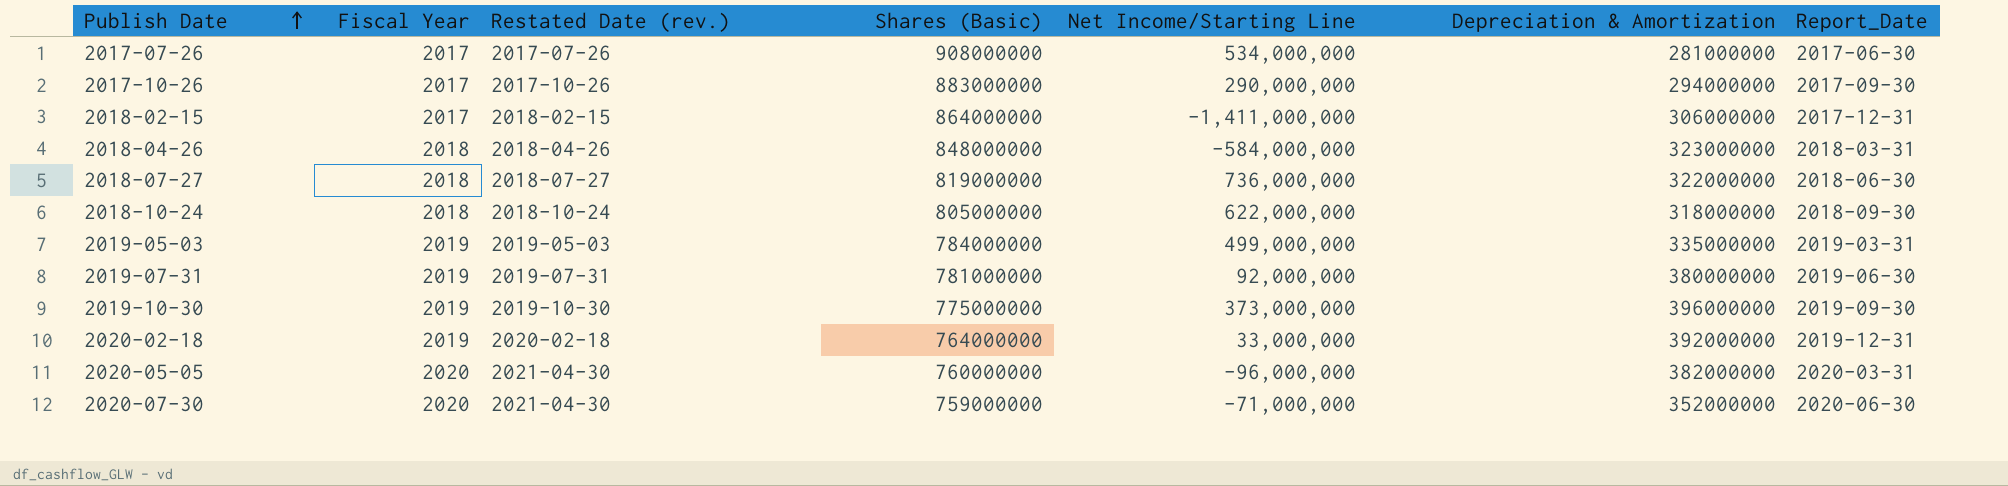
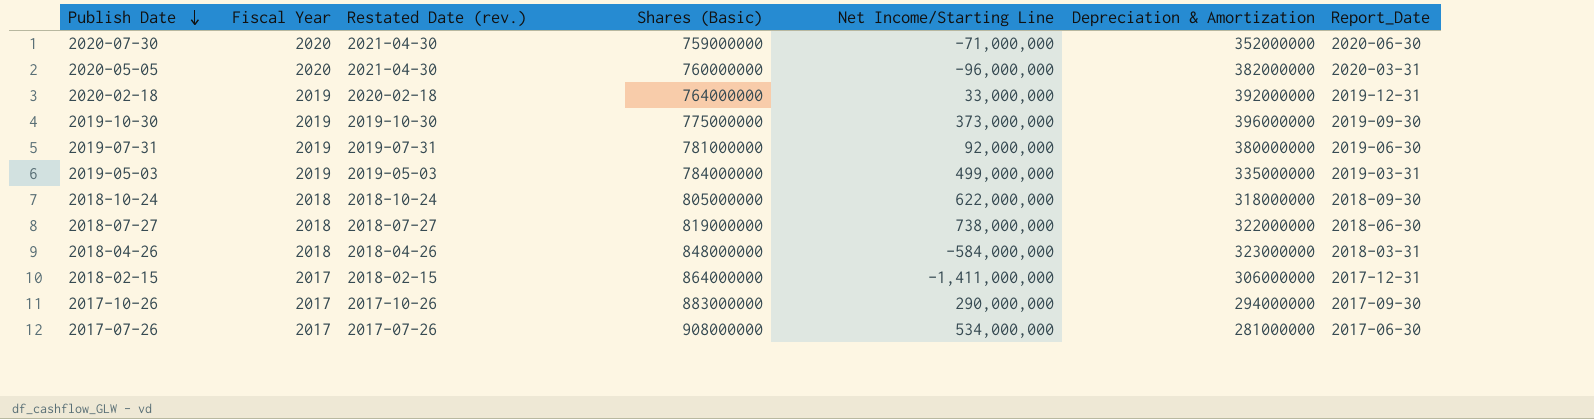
row order: Publish Date ascending -> Publish Date descending
2018-07-27 | Net Income/Starting Line: 736,000,000 -> 738,000,000

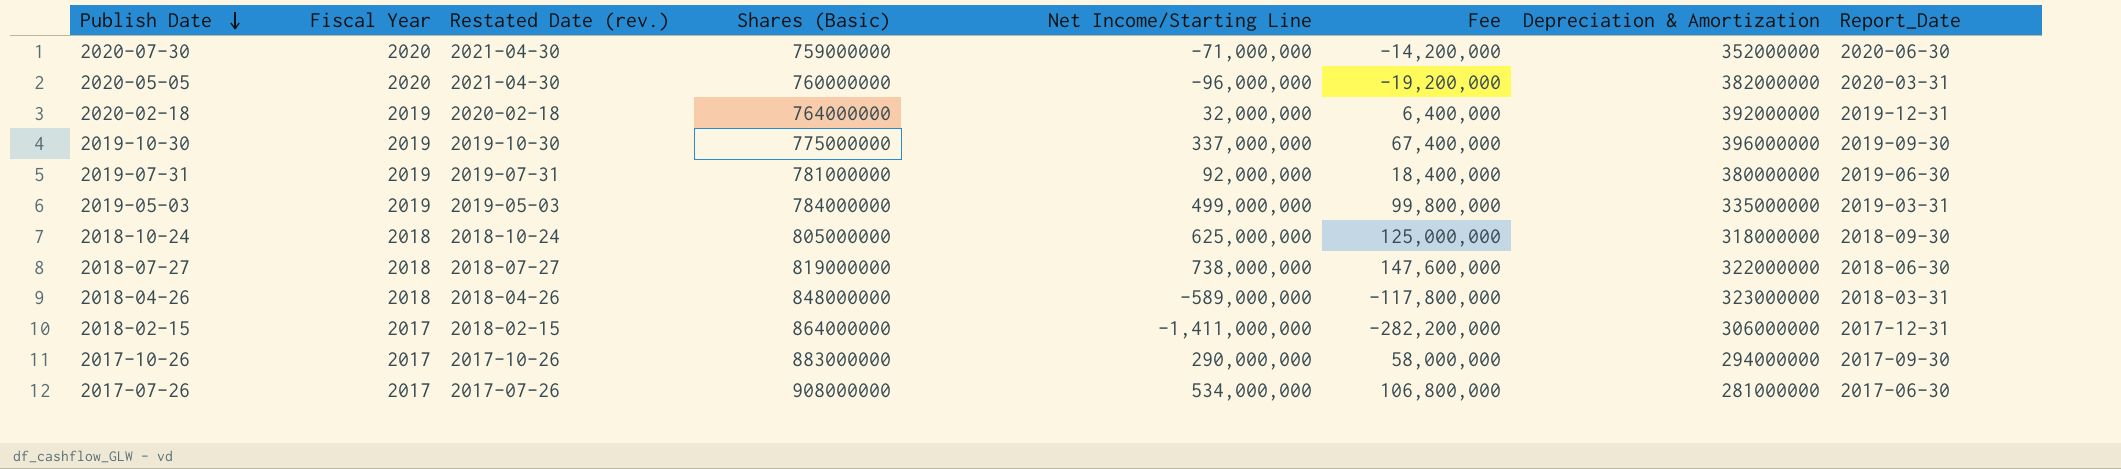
column Fee | formula: none -> [Net Income/Starting Line] * 0.2
2020-02-18 | Net Income/Starting Line: 33,000,000 -> 32,000,000
2019-10-30 | Net Income/Starting Line: 373,000,000 -> 337,000,000
2018-10-24 | Net Income/Starting Line: 622,000,000 -> 625,000,000
2018-04-26 | Net Income/Starting Line: -584,000,000 -> -589,000,000

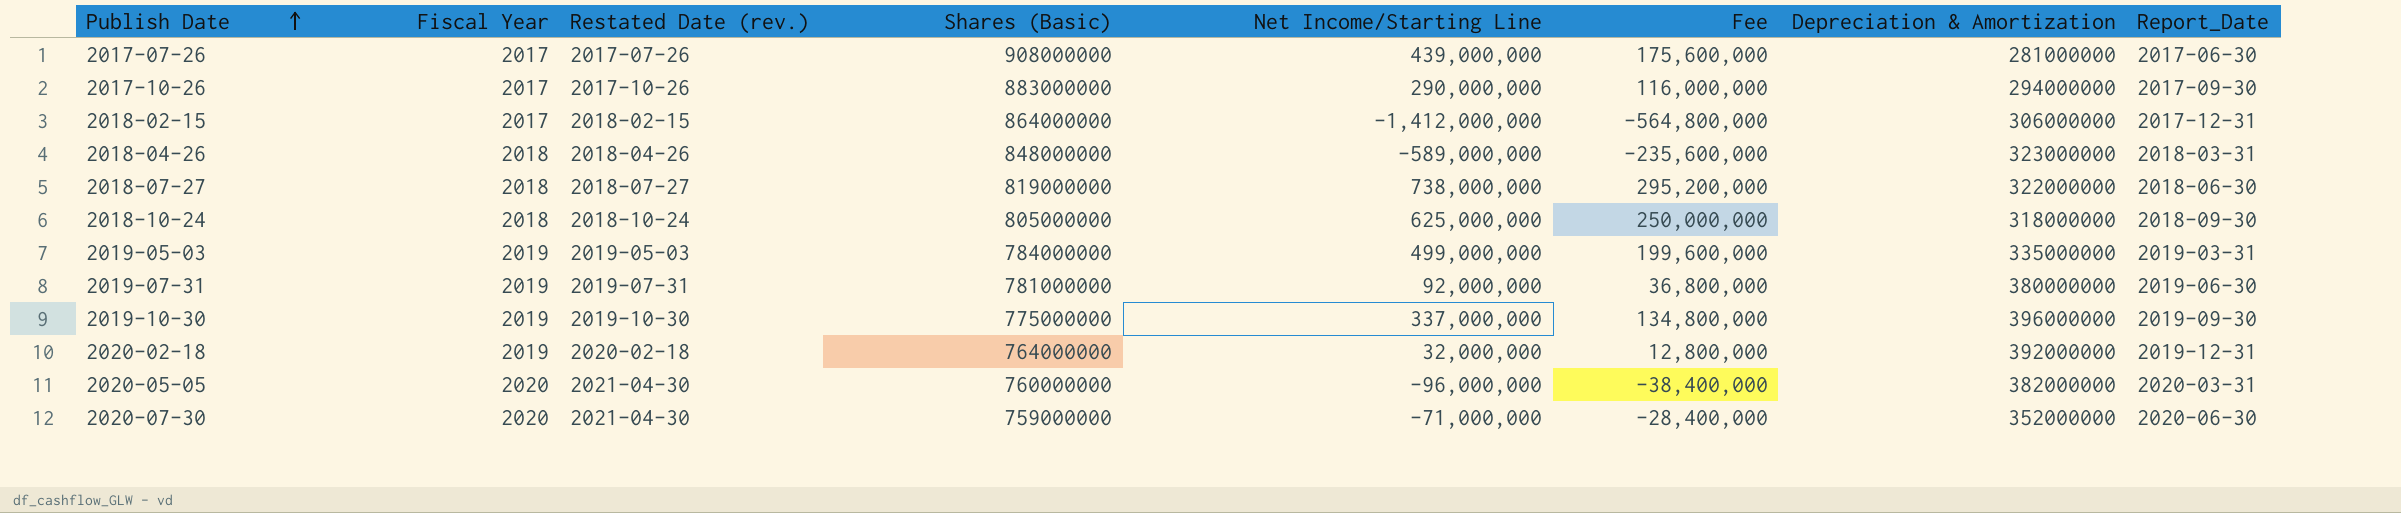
row order: Publish Date descending -> Publish Date ascending
column Fee | formula: [Net Income/Starting Line] * 0.2 -> [Net Income/Starting Line] * 0.4
2017-07-26 | Net Income/Starting Line: 534,000,000 -> 439,000,000
2018-02-15 | Net Income/Starting Line: -1,411,000,000 -> -1,412,000,000

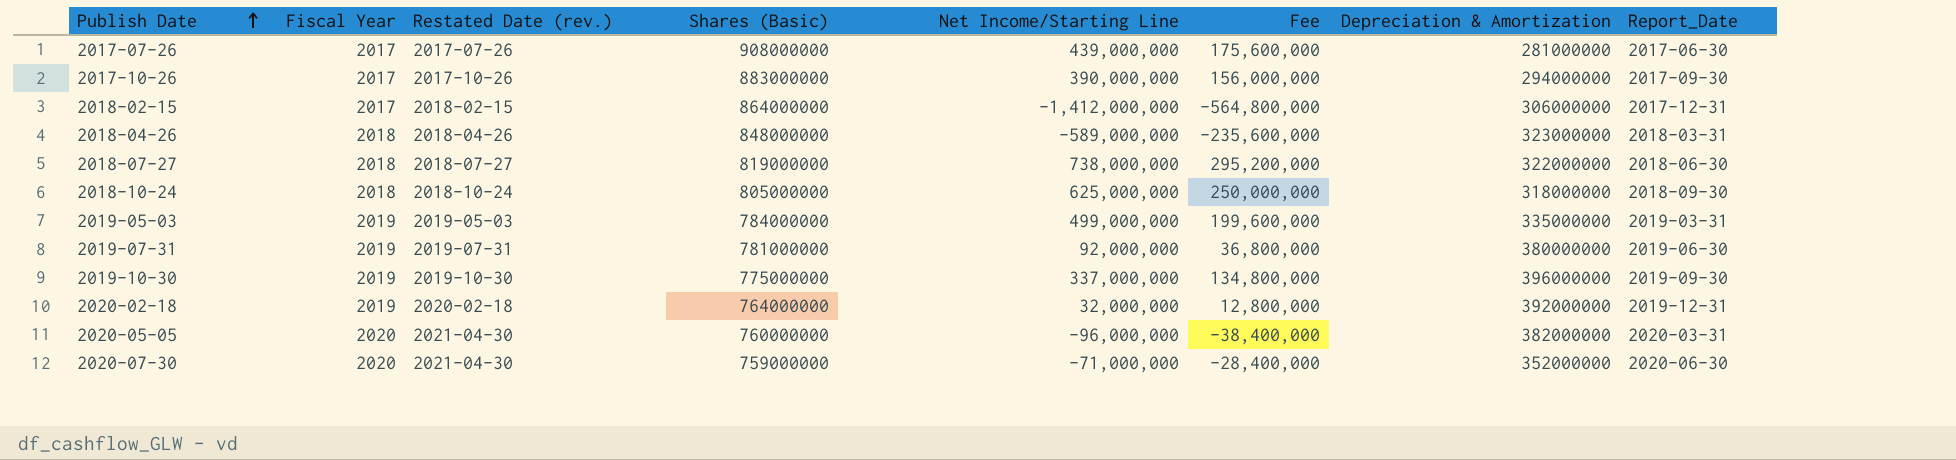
2017-10-26 | Net Income/Starting Line: 290,000,000 -> 390,000,000
2017-10-26 | Fee: 116,000,000 -> 156,000,000

